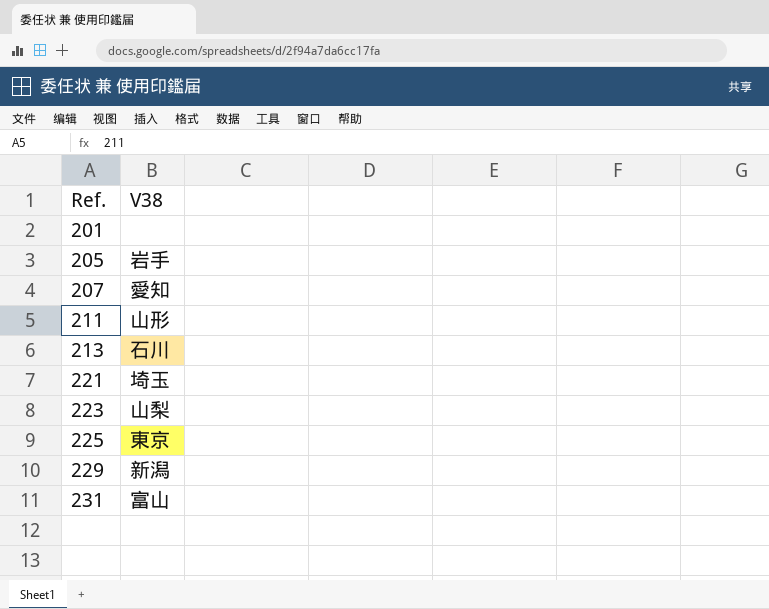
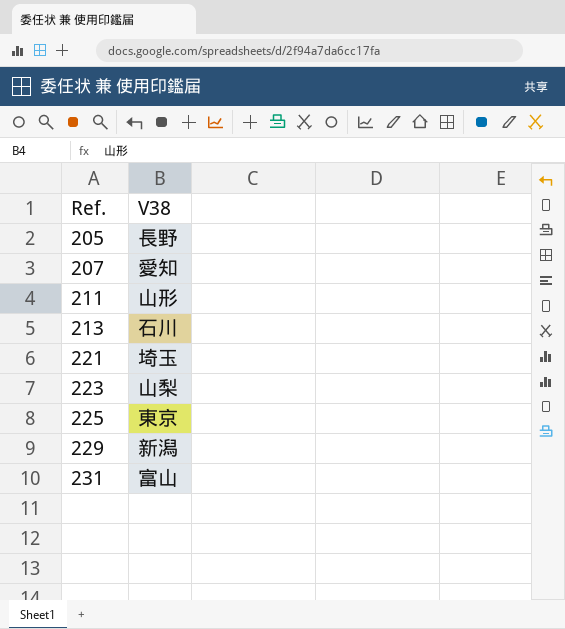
row 201: none -> none
205 | V38: 岩手 -> 長野

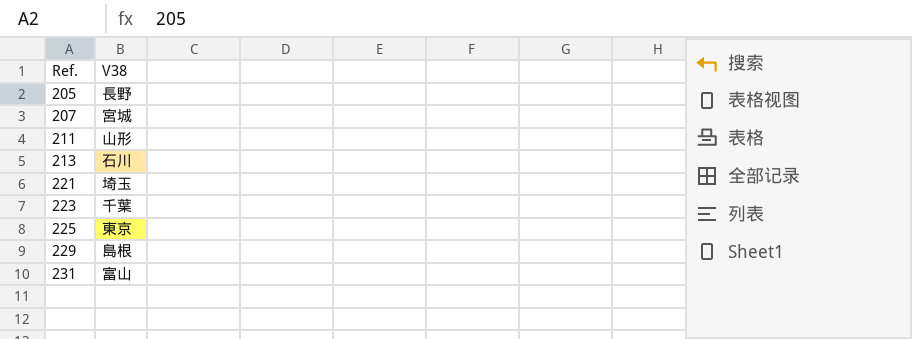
207 | V38: 愛知 -> 宮城
223 | V38: 山梨 -> 千葉
229 | V38: 新潟 -> 島根

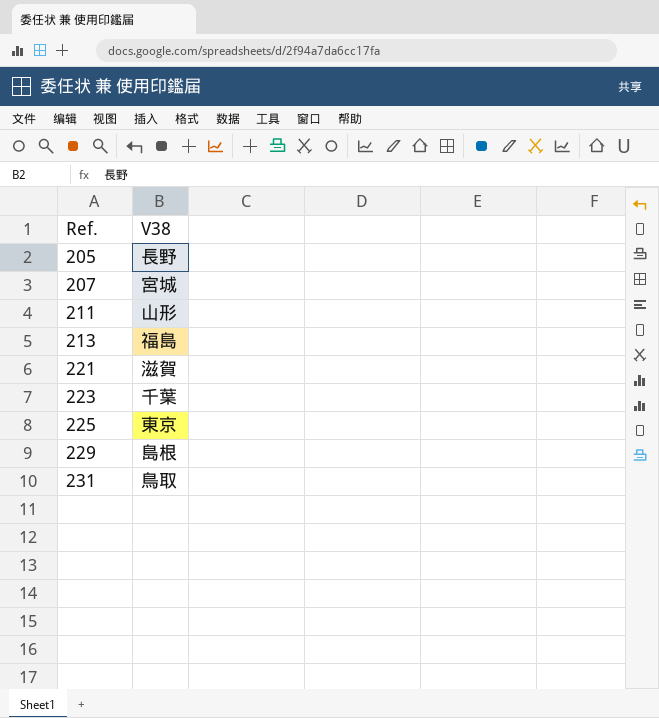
213 | V38: 石川 -> 福島
221 | V38: 埼玉 -> 滋賀
231 | V38: 富山 -> 鳥取

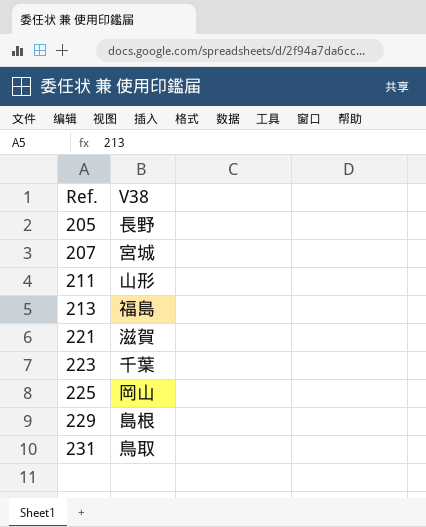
225 | V38: 東京 -> 岡山

